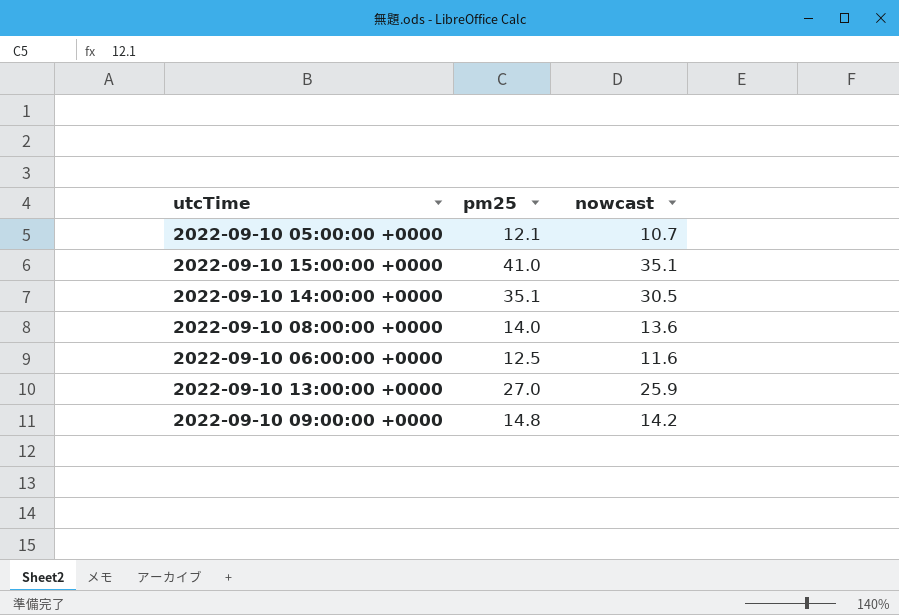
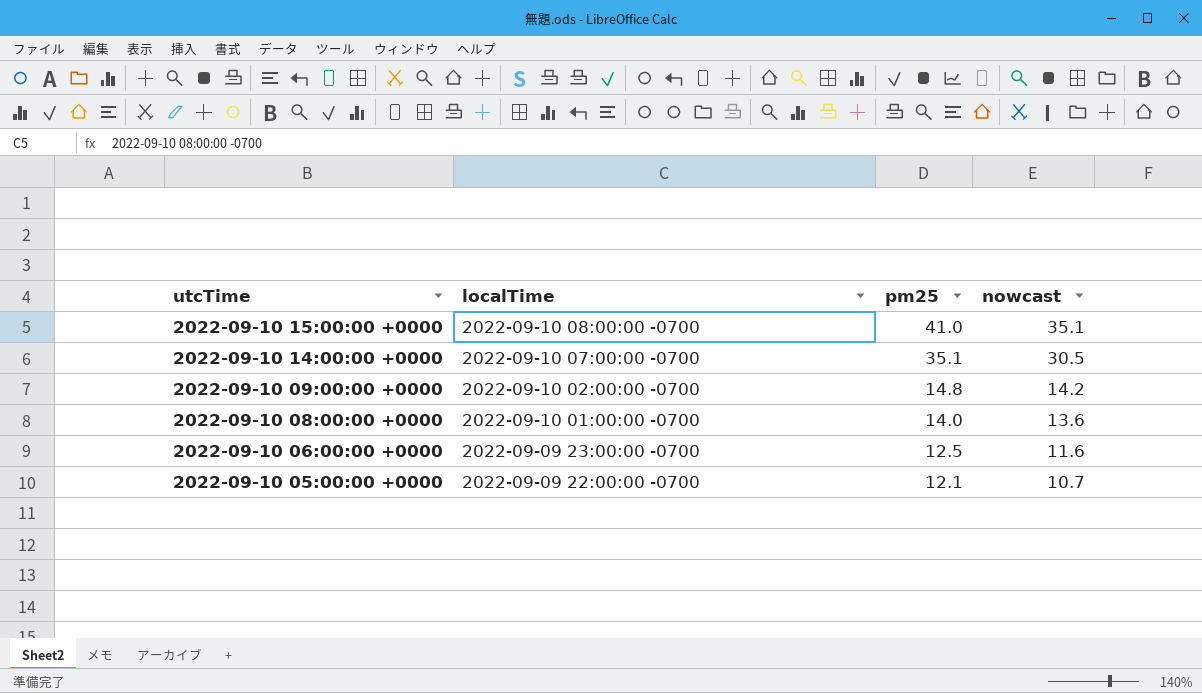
row order: none -> utcTime descending
column localTime | position: none -> 2
row 2022-09-10 13:00:00 +0000: 27.0 | 25.9 -> none

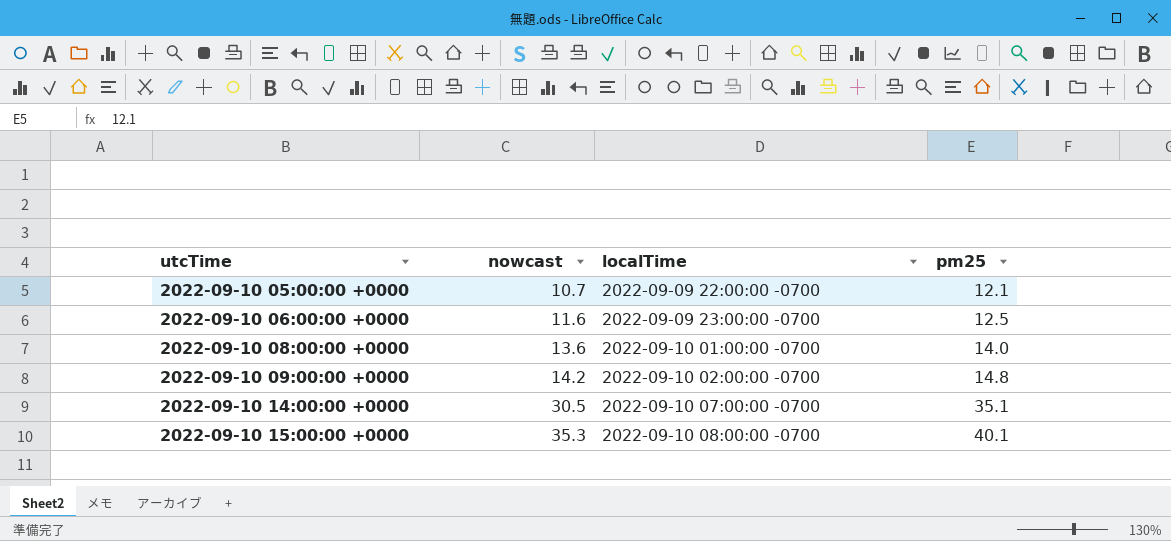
row order: utcTime descending -> utcTime ascending
column nowcast | position: 4 -> 2
2022-09-10 15:00:00 +0000 | nowcast: 35.1 -> 35.3
2022-09-10 15:00:00 +0000 | pm25: 41.0 -> 40.1

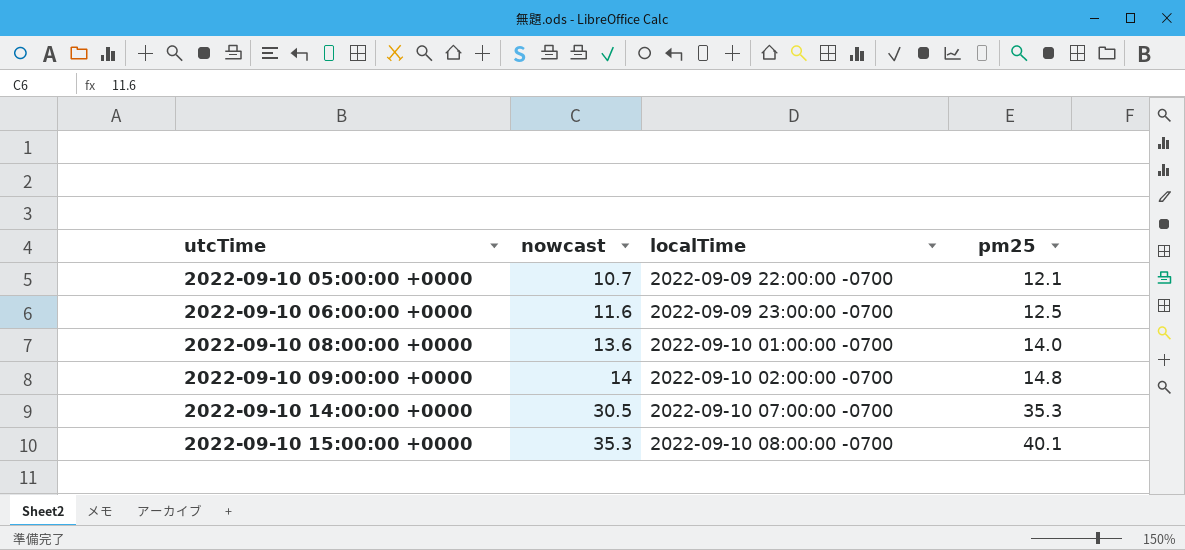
2022-09-10 09:00:00 +0000 | nowcast: 14.2 -> 14
2022-09-10 14:00:00 +0000 | pm25: 35.1 -> 35.3

